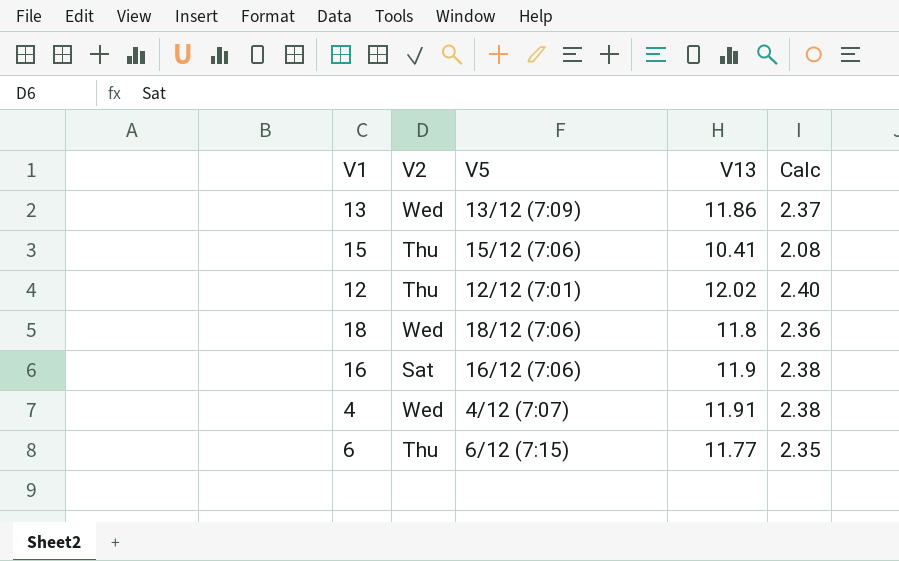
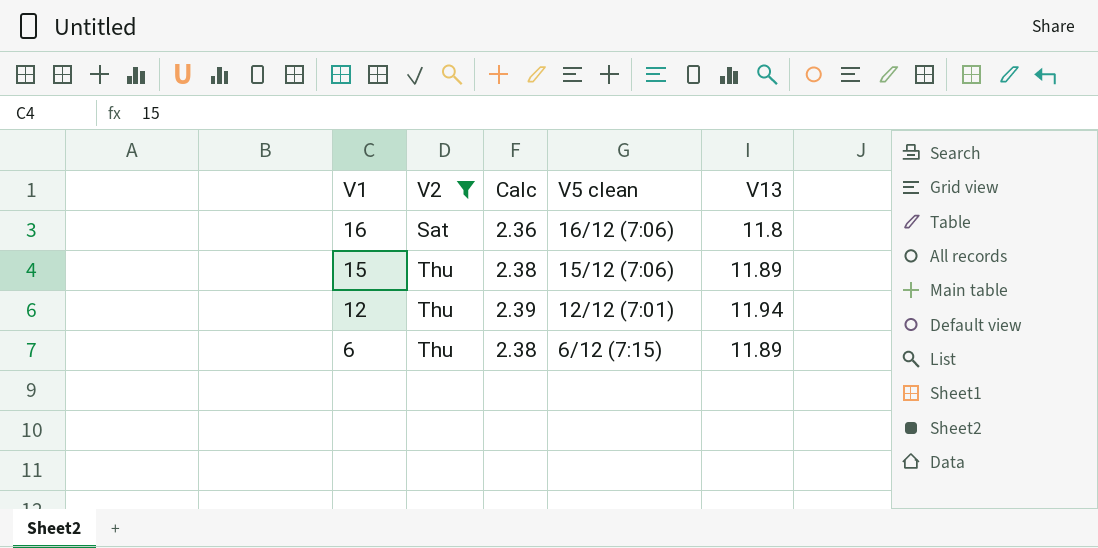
filter: none -> V2 != Wed
row order: none -> V1 descending
column Calc | position: 5 -> 3
column name: V5 -> V5 clean
16 | Calc: 2.38 -> 2.36
16 | V13: 11.9 -> 11.8
15 | Calc: 2.08 -> 2.38
15 | V13: 10.41 -> 11.89
12 | Calc: 2.40 -> 2.39
12 | V13: 12.02 -> 11.94
6 | Calc: 2.35 -> 2.38
6 | V13: 11.77 -> 11.89

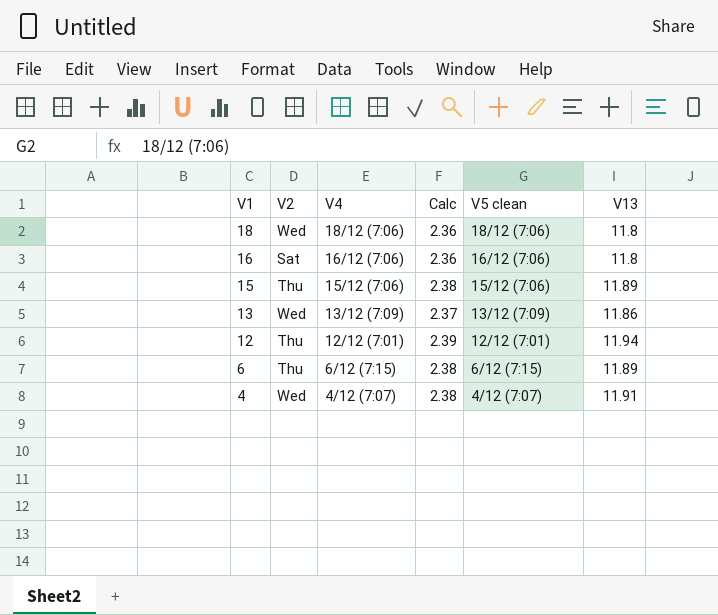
filter: V2 != Wed -> none
column V4 | position: none -> 3

